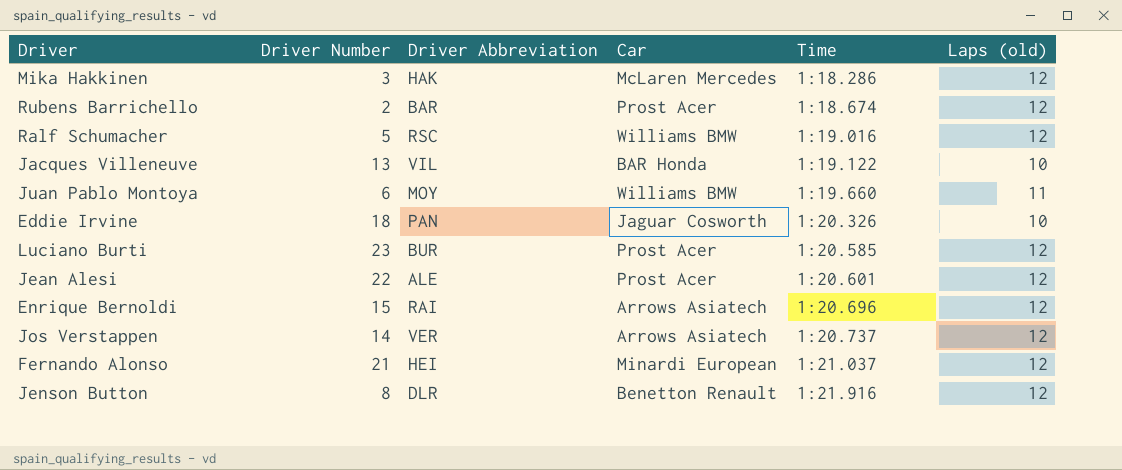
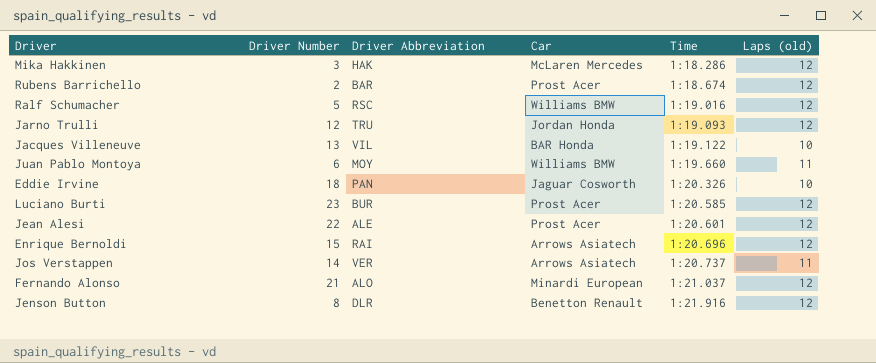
row Jarno Trulli: none -> 12 | TRU | Jordan Honda | 1:19.093 | 12
Jos Verstappen | Laps (old): 12 -> 11
Fernando Alonso | Driver Abbreviation: HEI -> ALO

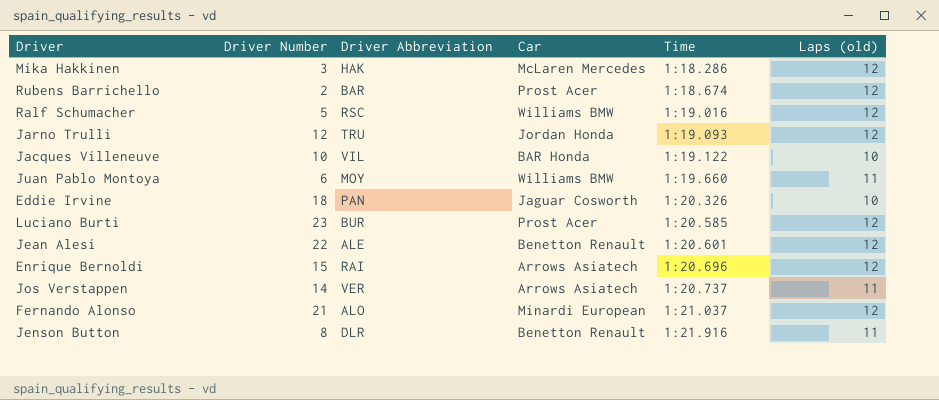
Jacques Villeneuve | Driver Number: 13 -> 10
Jean Alesi | Car: Prost Acer -> Benetton Renault
Jenson Button | Laps (old): 12 -> 11

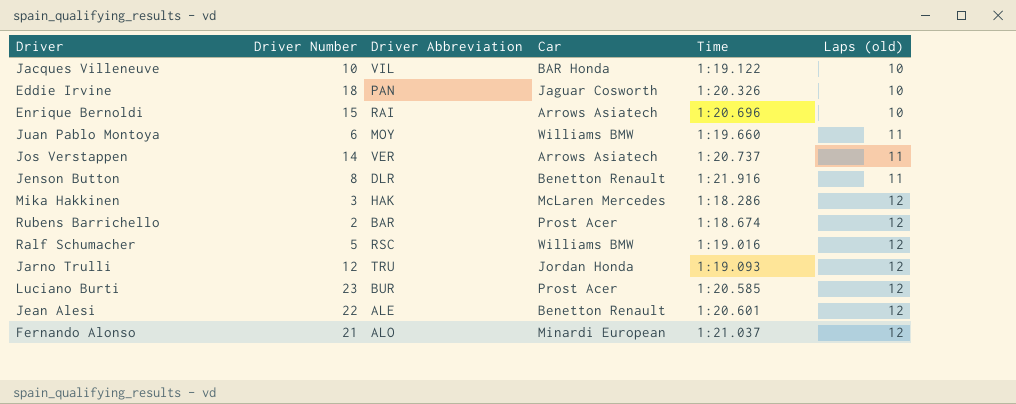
row order: Time ascending -> Laps (old) ascending
Enrique Bernoldi | Laps (old): 12 -> 10

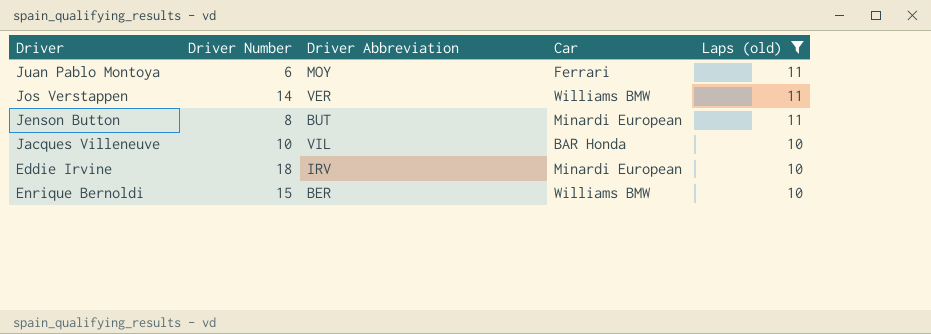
filter: none -> Laps (old) != 12
row order: Laps (old) ascending -> Laps (old) descending
column Time | position: 5 -> none
Juan Pablo Montoya | Car: Williams BMW -> Ferrari
Jos Verstappen | Car: Arrows Asiatech -> Williams BMW
Jenson Button | Driver Abbreviation: DLR -> BUT
Jenson Button | Car: Benetton Renault -> Minardi European
Eddie Irvine | Driver Abbreviation: PAN -> IRV
Eddie Irvine | Car: Jaguar Cosworth -> Minardi European
Enrique Bernoldi | Driver Abbreviation: RAI -> BER
Enrique Bernoldi | Car: Arrows Asiatech -> Williams BMW

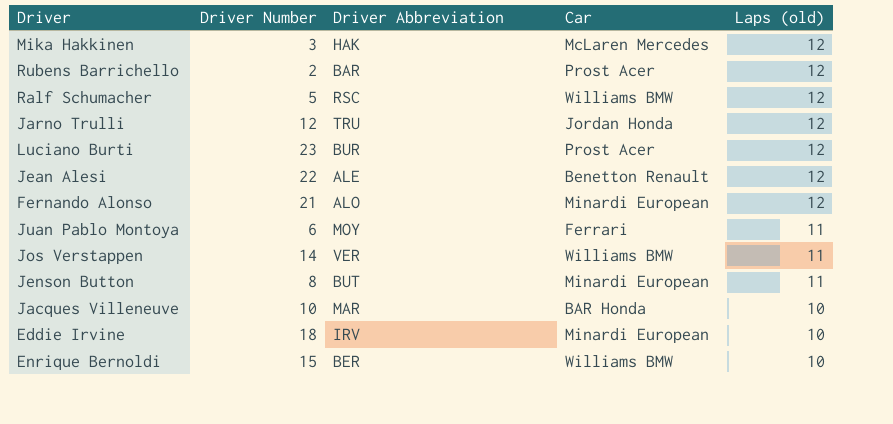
filter: Laps (old) != 12 -> none
Jacques Villeneuve | Driver Abbreviation: VIL -> MAR

